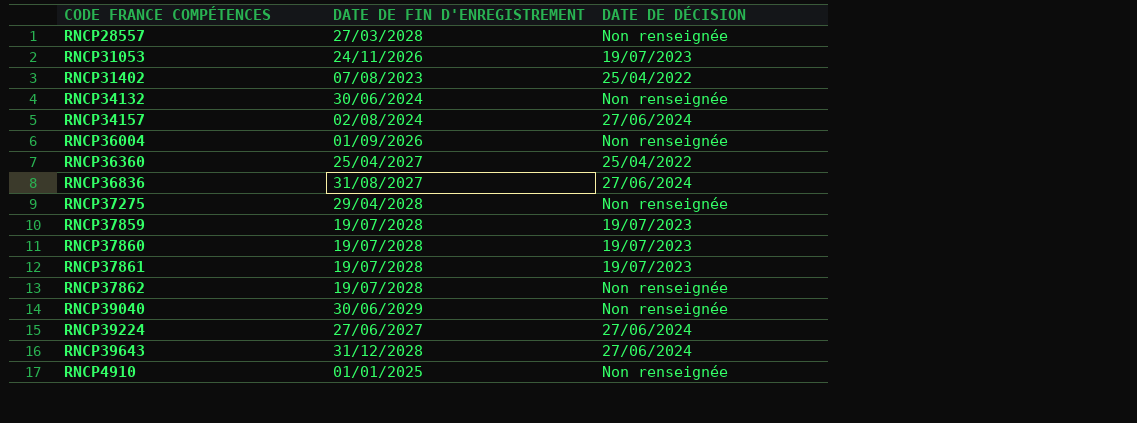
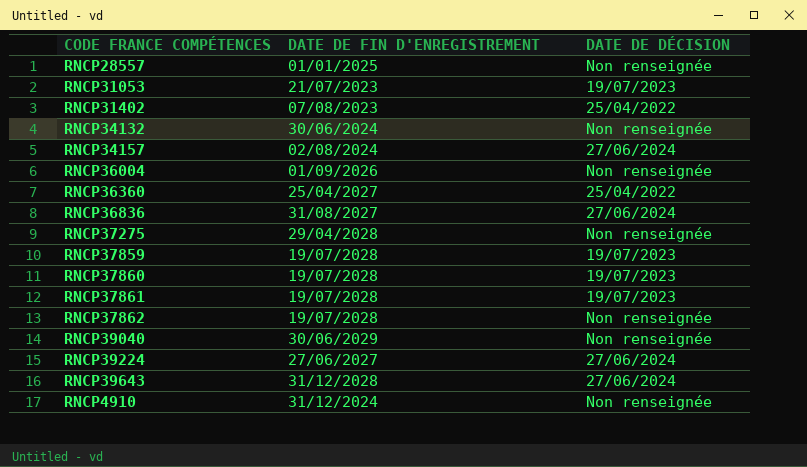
RNCP28557 | DATE DE FIN D'ENREGISTREMENT: 27/03/2028 -> 01/01/2025
RNCP31053 | DATE DE FIN D'ENREGISTREMENT: 24/11/2026 -> 21/07/2023
RNCP4910 | DATE DE FIN D'ENREGISTREMENT: 01/01/2025 -> 31/12/2024

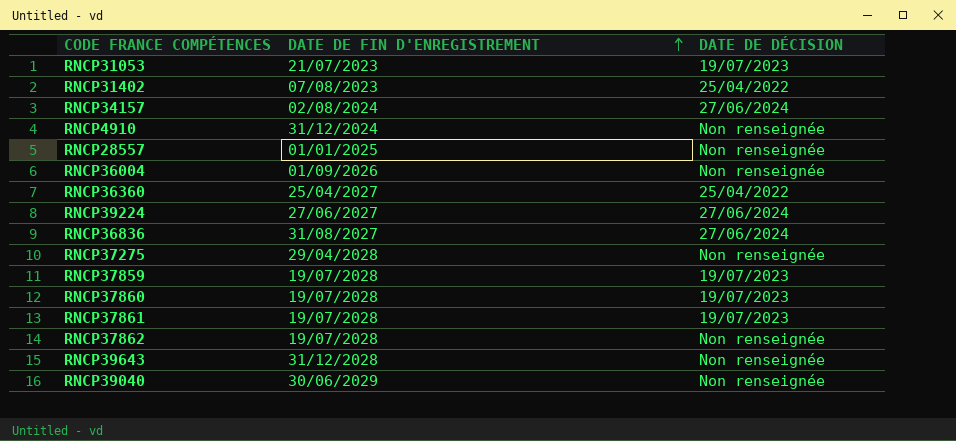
row order: none -> DATE DE FIN D'ENREGISTREMENT ascending
row RNCP34132: 30/06/2024 | Non renseignée -> none
RNCP39643 | DATE DE DÉCISION: 27/06/2024 -> Non renseignée

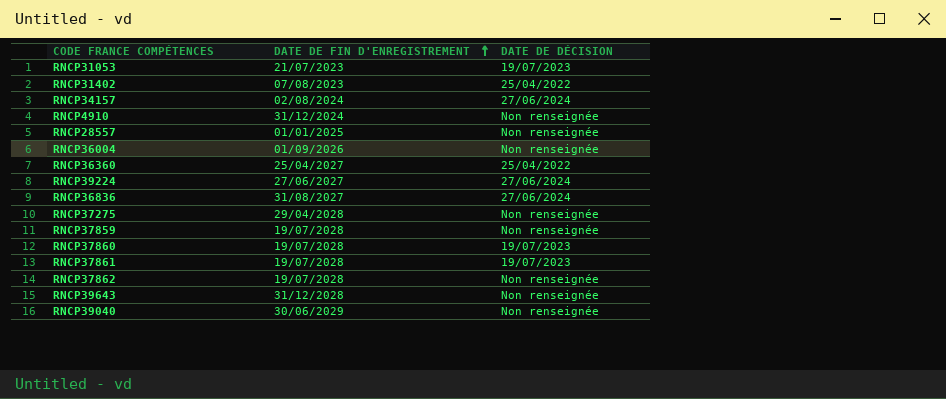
RNCP37859 | DATE DE DÉCISION: 19/07/2023 -> Non renseignée

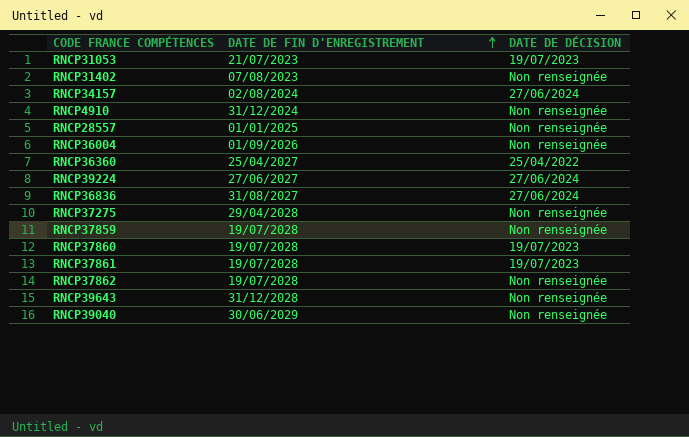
RNCP31402 | DATE DE DÉCISION: 25/04/2022 -> Non renseignée

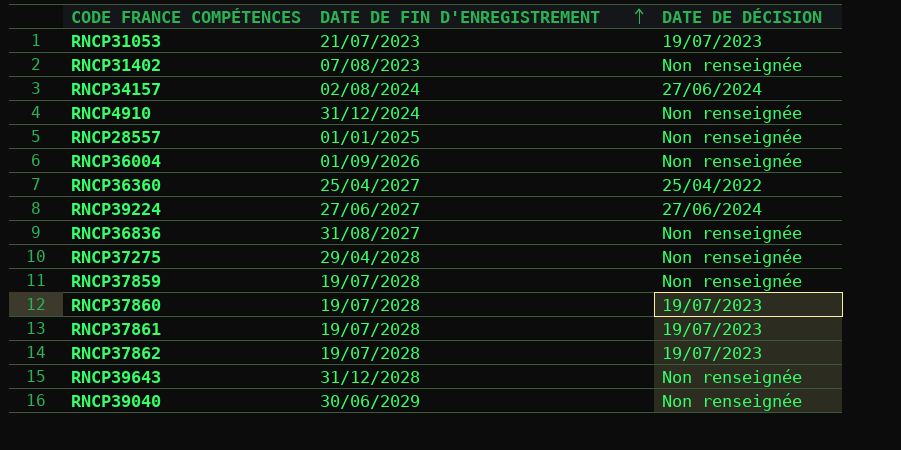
RNCP36836 | DATE DE DÉCISION: 27/06/2024 -> Non renseignée
RNCP37862 | DATE DE DÉCISION: Non renseignée -> 19/07/2023

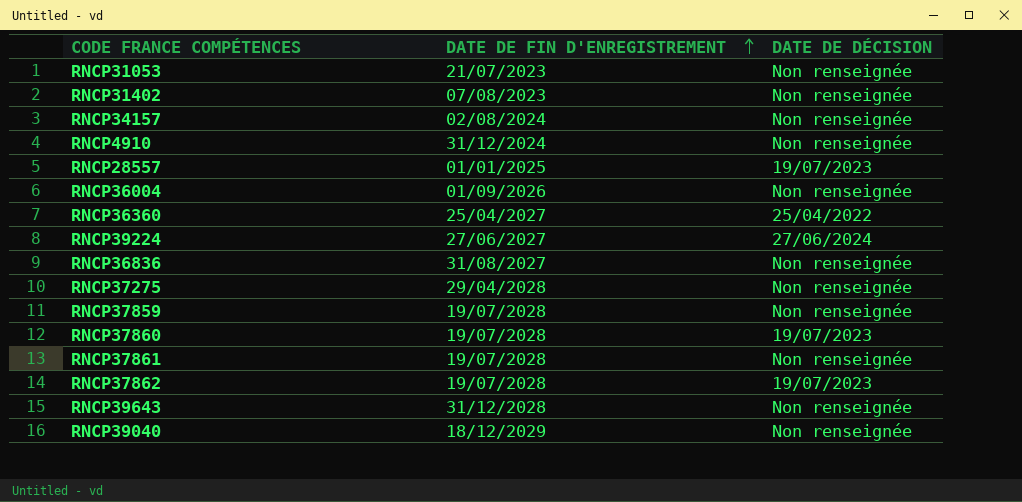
RNCP31053 | DATE DE DÉCISION: 19/07/2023 -> Non renseignée
RNCP34157 | DATE DE DÉCISION: 27/06/2024 -> Non renseignée
RNCP28557 | DATE DE DÉCISION: Non renseignée -> 19/07/2023
RNCP37861 | DATE DE DÉCISION: 19/07/2023 -> Non renseignée
RNCP39040 | DATE DE FIN D'ENREGISTREMENT: 30/06/2029 -> 18/12/2029

